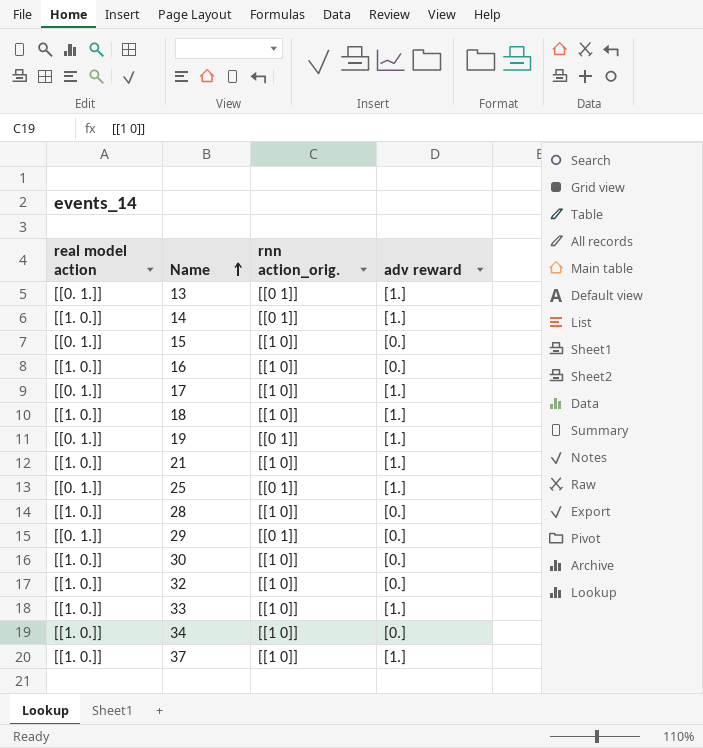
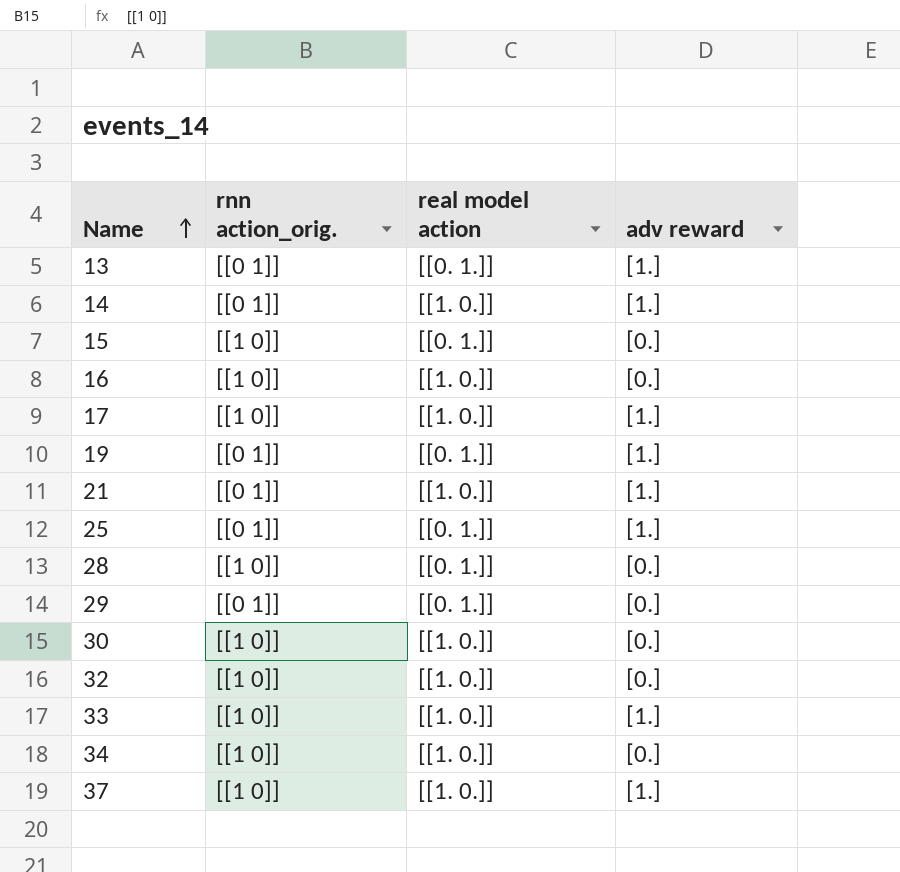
column real model action | position: 1 -> 3
row 18: [[1. 0.]] | [[1 0]] | [1.] -> none
17 | real model action: [[0. 1.]] -> [[1. 0.]]
21 | rnn action_orig.: [[1 0]] -> [[0 1]]
28 | real model action: [[1. 0.]] -> [[0. 1.]]

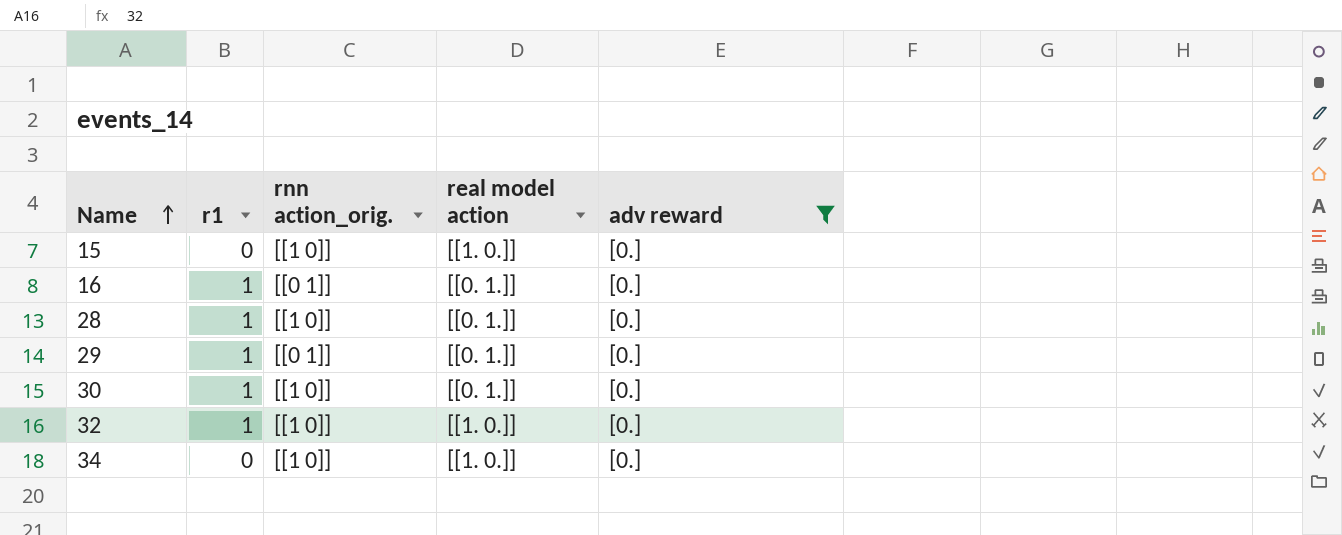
filter: none -> adv reward = [0.]
column r1 | position: none -> 2
15 | real model action: [[0. 1.]] -> [[1. 0.]]
16 | rnn action_orig.: [[1 0]] -> [[0 1]]
16 | real model action: [[1. 0.]] -> [[0. 1.]]
30 | real model action: [[1. 0.]] -> [[0. 1.]]

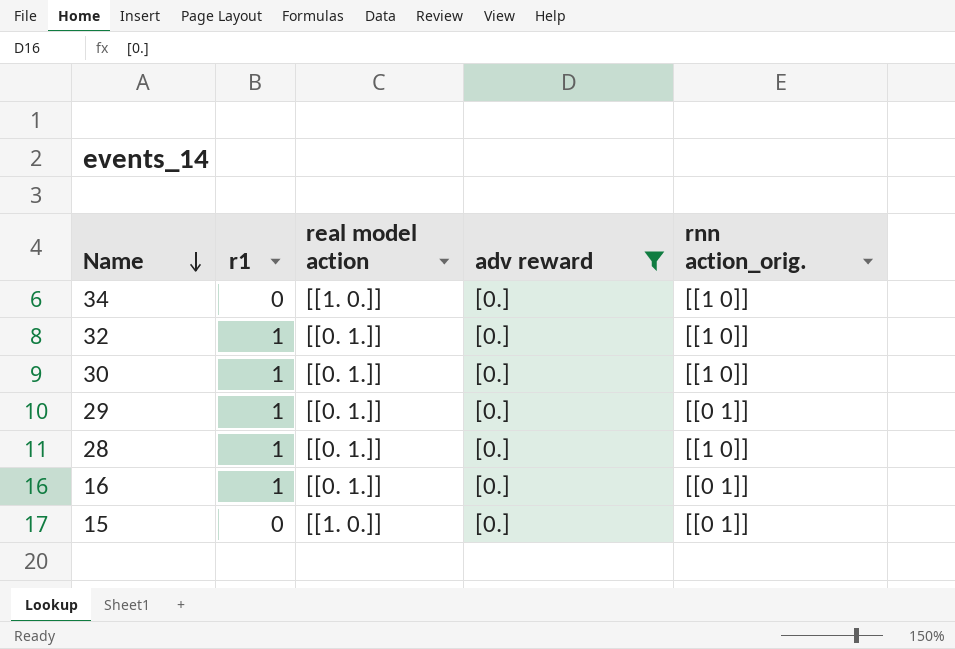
row order: Name ascending -> Name descending
column rnn action_orig. | position: 3 -> 5
32 | real model action: [[1. 0.]] -> [[0. 1.]]
15 | rnn action_orig.: [[1 0]] -> [[0 1]]

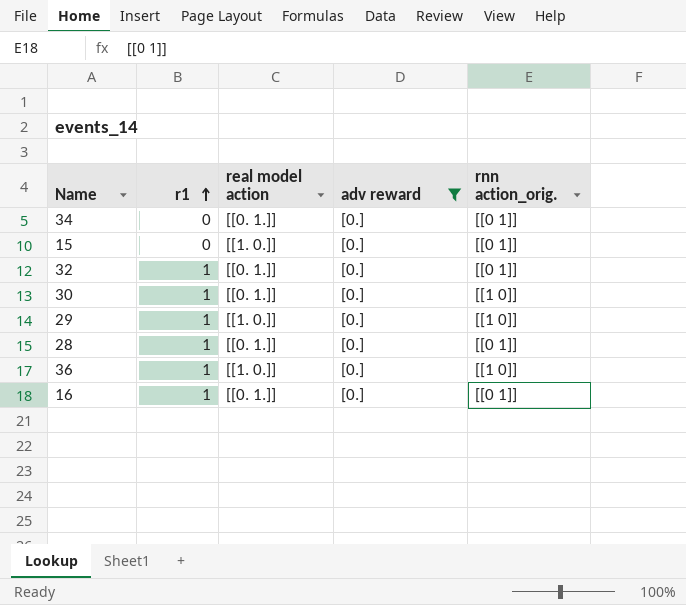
row order: Name descending -> r1 ascending
34 | real model action: [[1. 0.]] -> [[0. 1.]]
34 | rnn action_orig.: [[1 0]] -> [[0 1]]
32 | rnn action_orig.: [[1 0]] -> [[0 1]]
29 | real model action: [[0. 1.]] -> [[1. 0.]]
29 | rnn action_orig.: [[0 1]] -> [[1 0]]
28 | rnn action_orig.: [[1 0]] -> [[0 1]]
row 36: none -> 1 | [[1. 0.]] | [0.] | [[1 0]]

